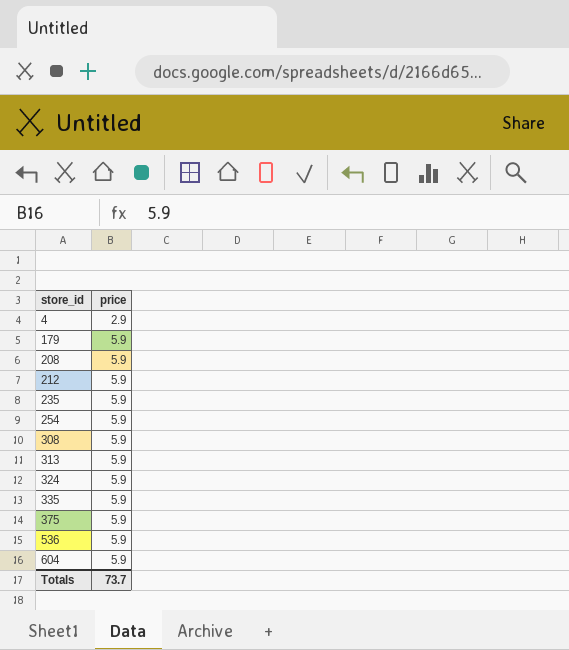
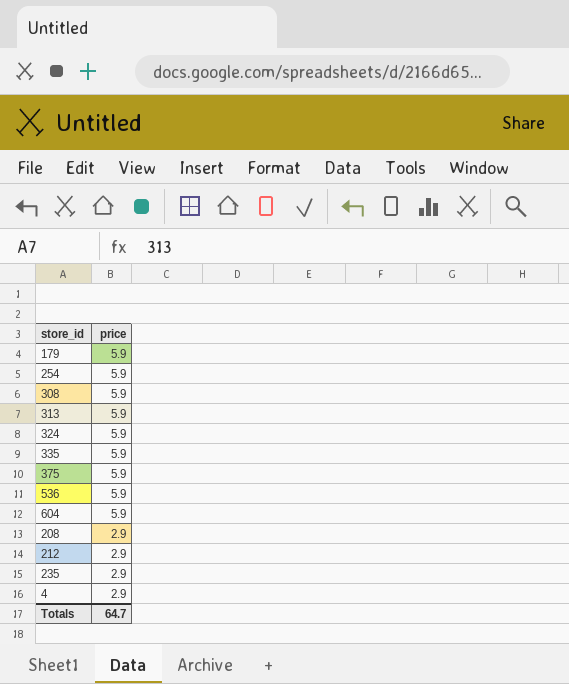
row order: store_id ascending -> price descending
208 | price: 5.9 -> 2.9
212 | price: 5.9 -> 2.9
235 | price: 5.9 -> 2.9
Totals | price: 73.7 -> 64.7

